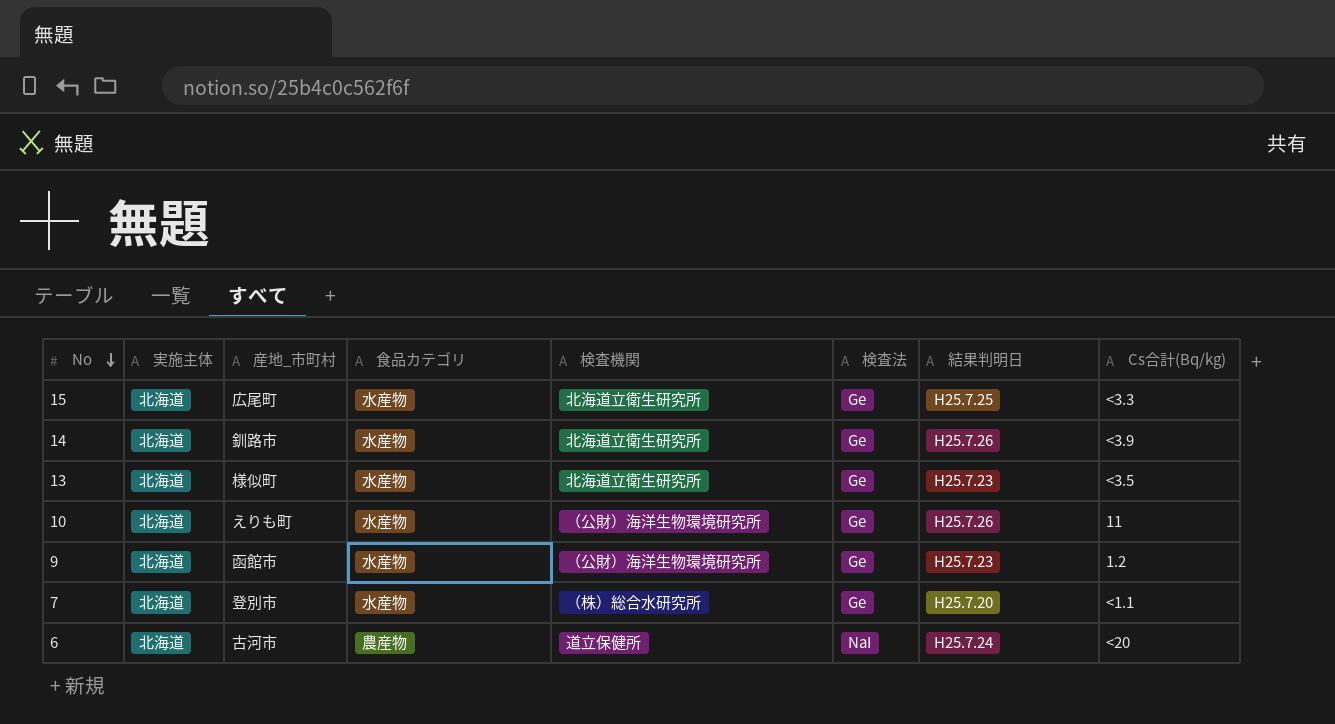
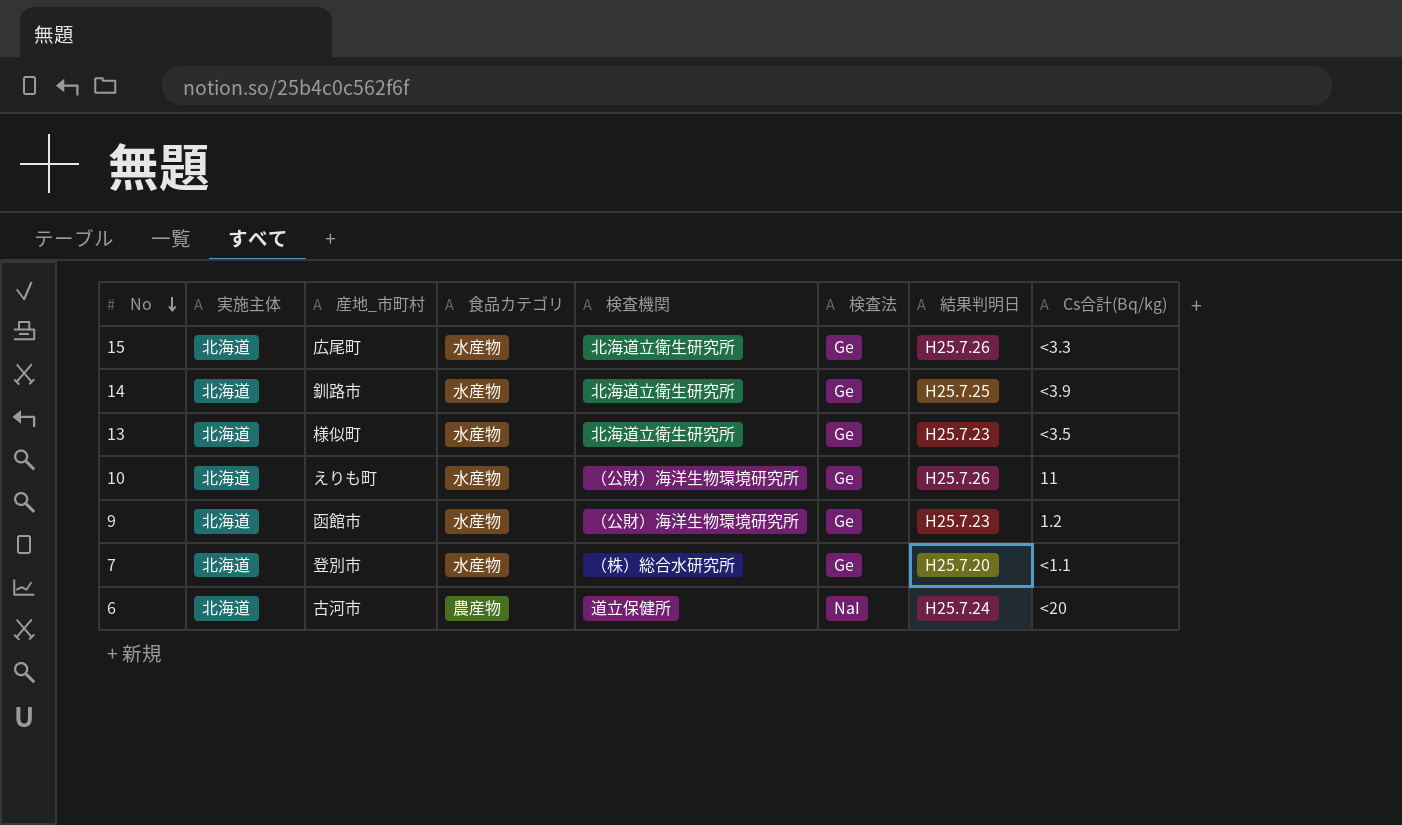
15 | 結果判明日: H25.7.25 -> H25.7.26
14 | 結果判明日: H25.7.26 -> H25.7.25

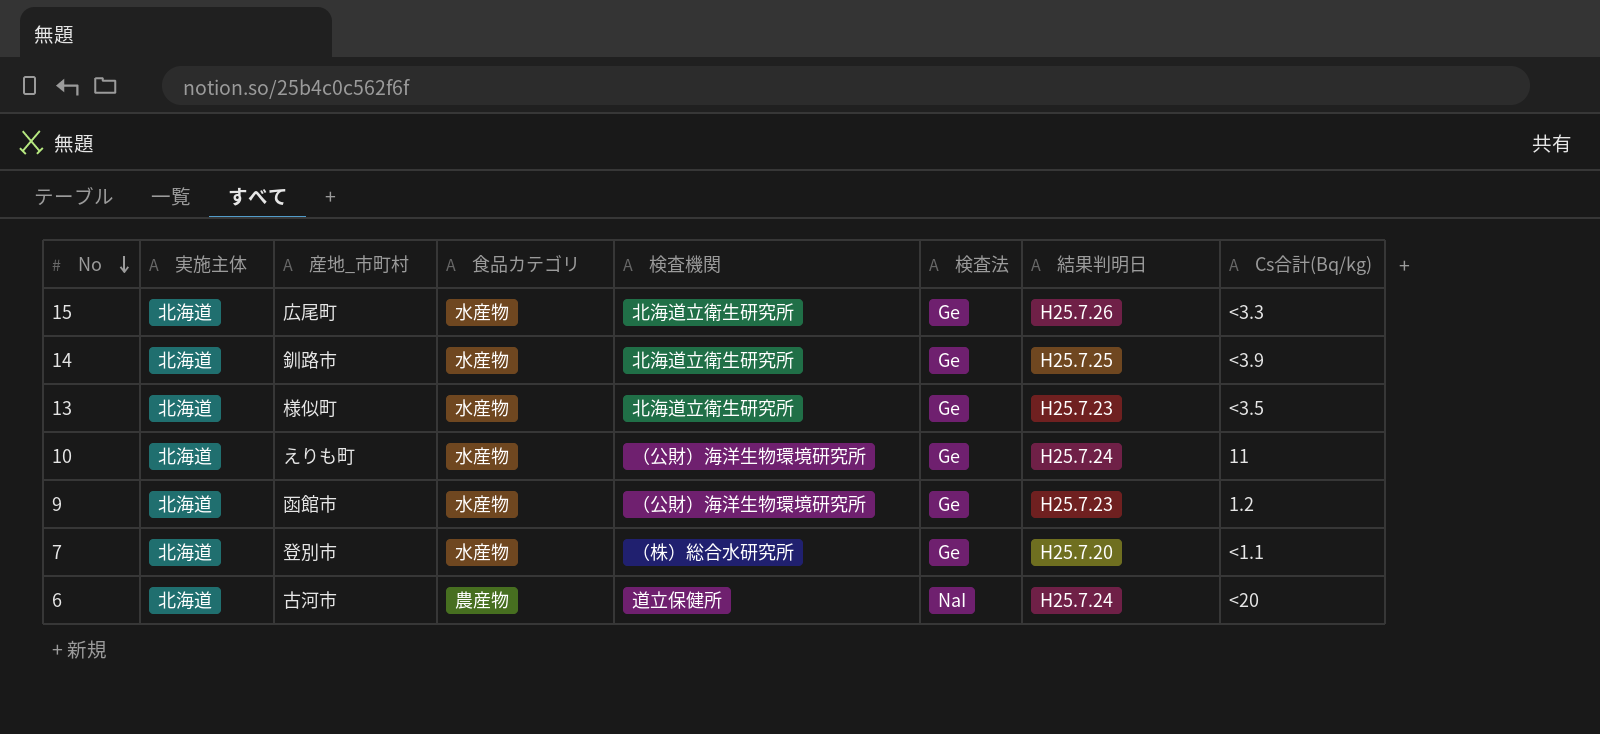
10 | 結果判明日: H25.7.26 -> H25.7.24

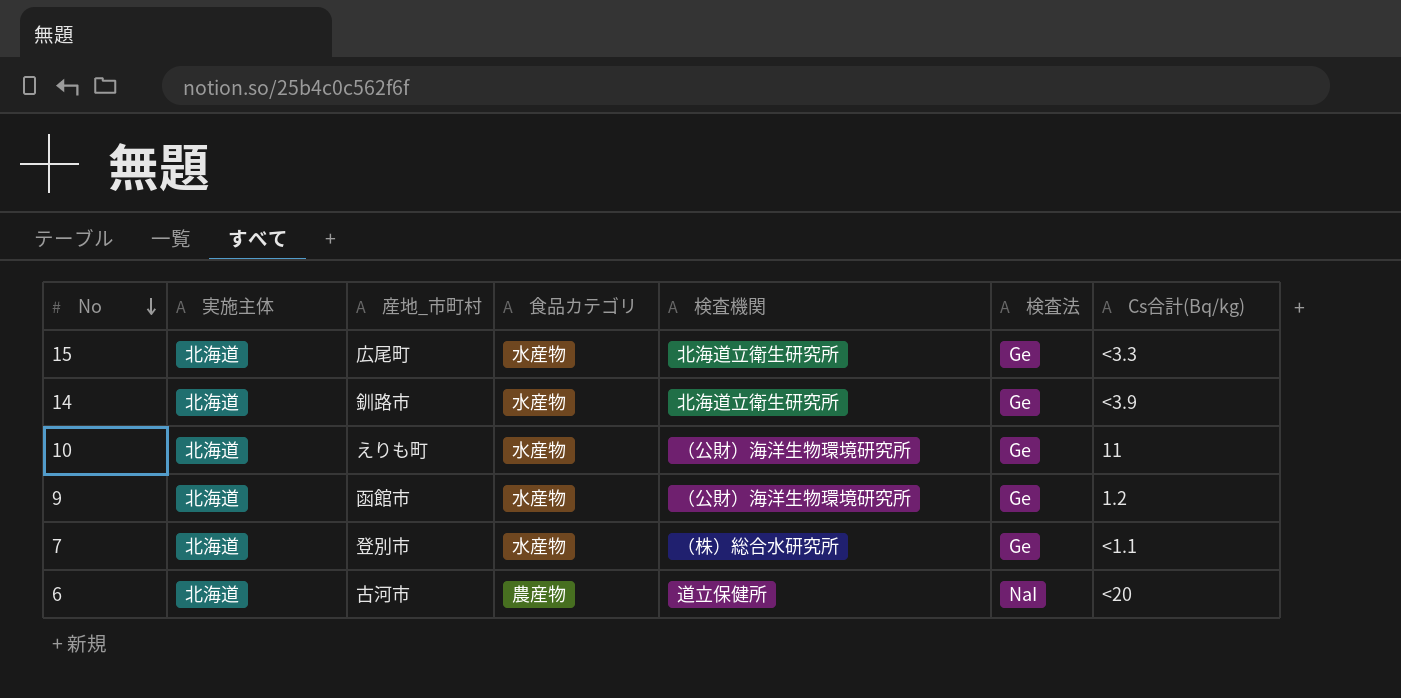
column 結果判明日 | position: 7 -> none
row 13: 北海道 | 様似町 | 水産物 | 北海道立衛生研究所 | Ge | H25.7.23 | <3.5 -> none

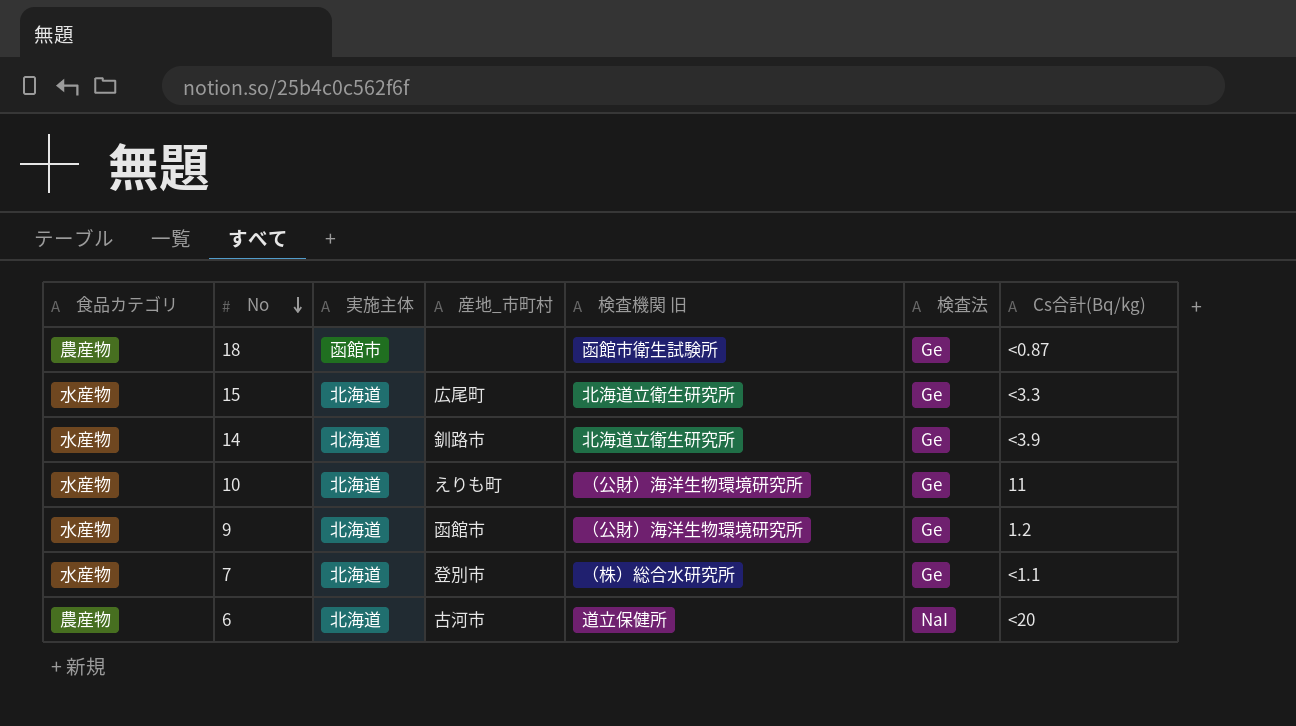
column 食品カテゴリ | position: 4 -> 1
column name: 検査機関 -> 検査機関 旧
row 18: none -> 農産物 | 函館市 | none | 函館市衛生試験所 | Ge | <0.87

